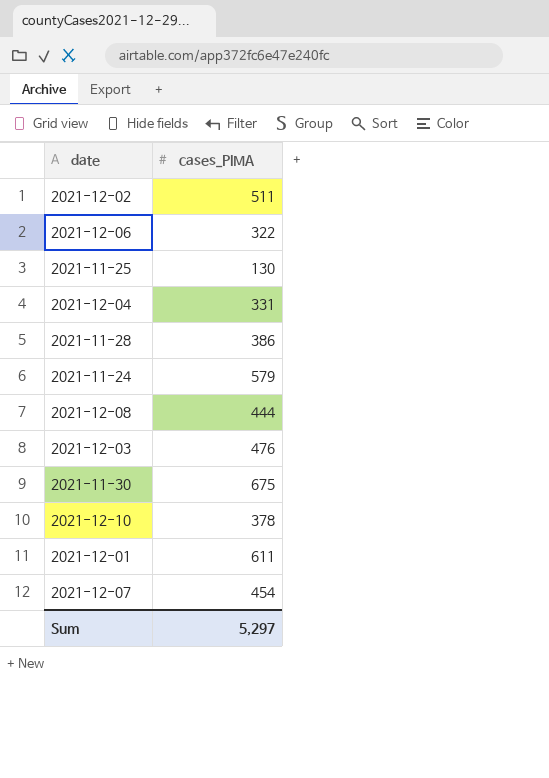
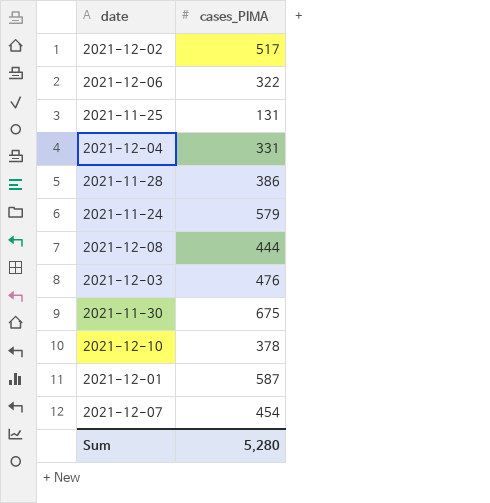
2021-12-02 | cases_PIMA: 511 -> 517
2021-11-25 | cases_PIMA: 130 -> 131
2021-12-01 | cases_PIMA: 611 -> 587
Sum | cases_PIMA: 5,297 -> 5,280

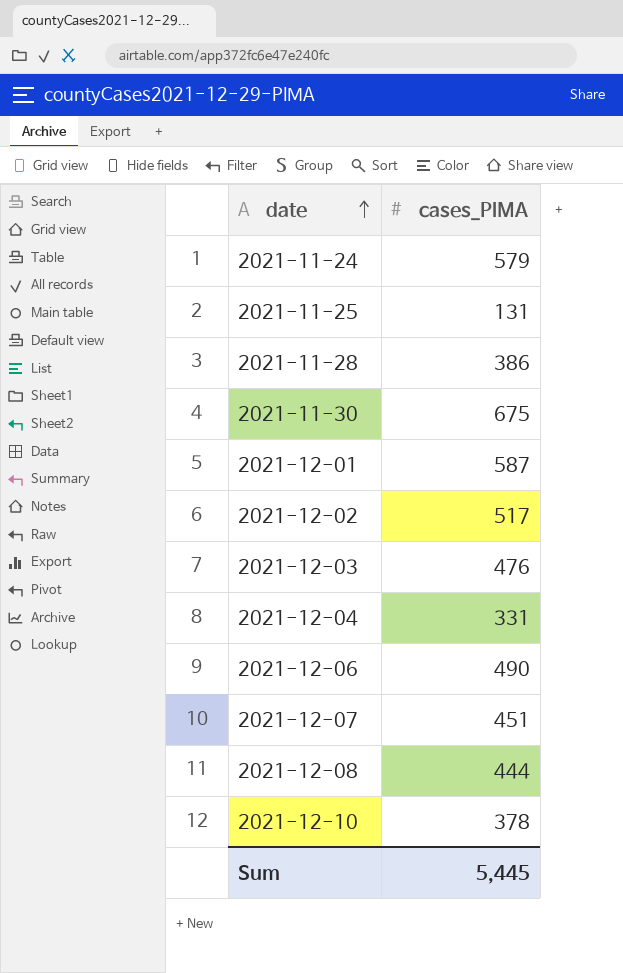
row order: none -> date ascending
2021-12-06 | cases_PIMA: 322 -> 490
2021-12-07 | cases_PIMA: 454 -> 451
Sum | cases_PIMA: 5,280 -> 5,445

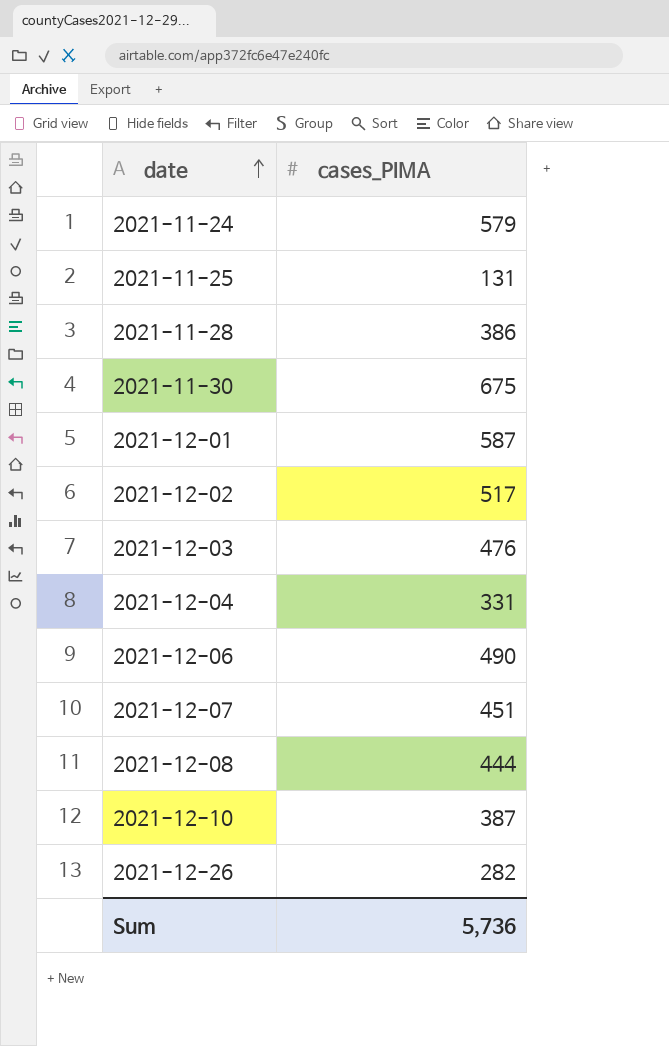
2021-12-10 | cases_PIMA: 378 -> 387
row 2021-12-26: none -> 282
Sum | cases_PIMA: 5,445 -> 5,736

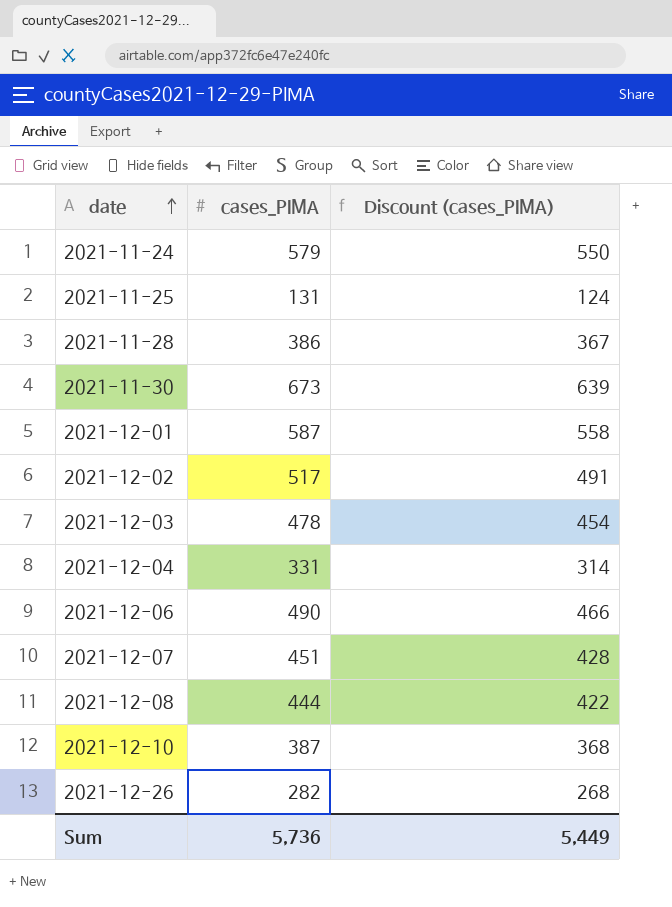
column Discount (cases_PIMA) | formula: none -> [cases_PIMA] * 0.95
2021-11-30 | cases_PIMA: 675 -> 673
2021-12-03 | cases_PIMA: 476 -> 478

